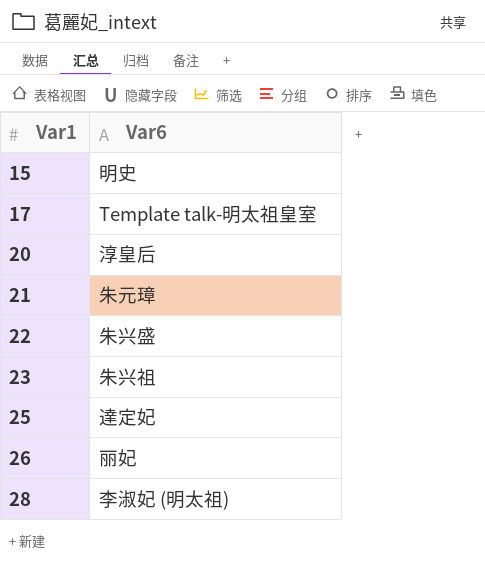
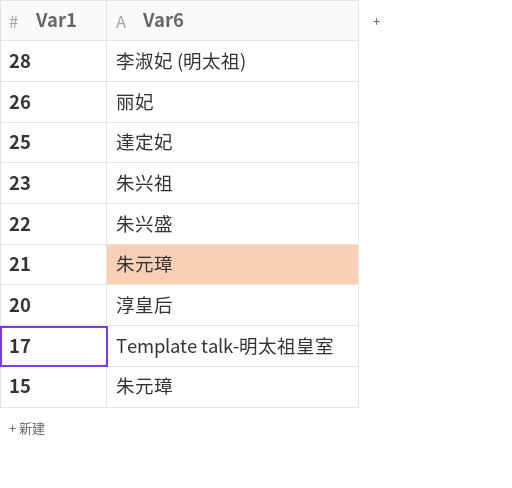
row order: Var1 ascending -> Var1 descending
15 | Var6: 明史 -> 朱元璋

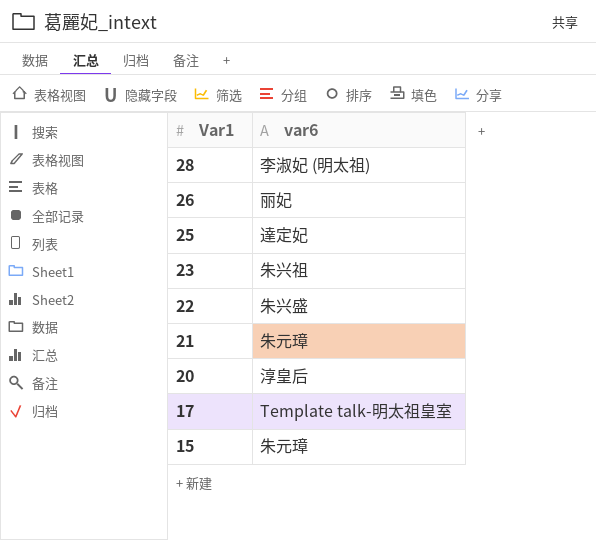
column name: Var6 -> var6

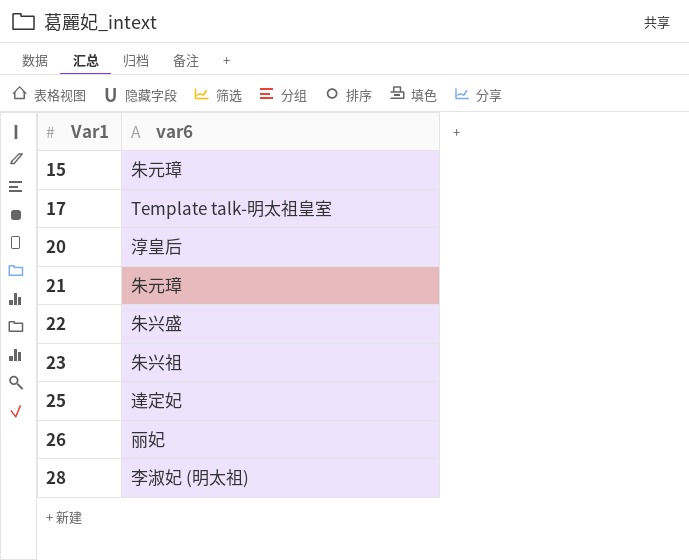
row order: Var1 descending -> Var1 ascending

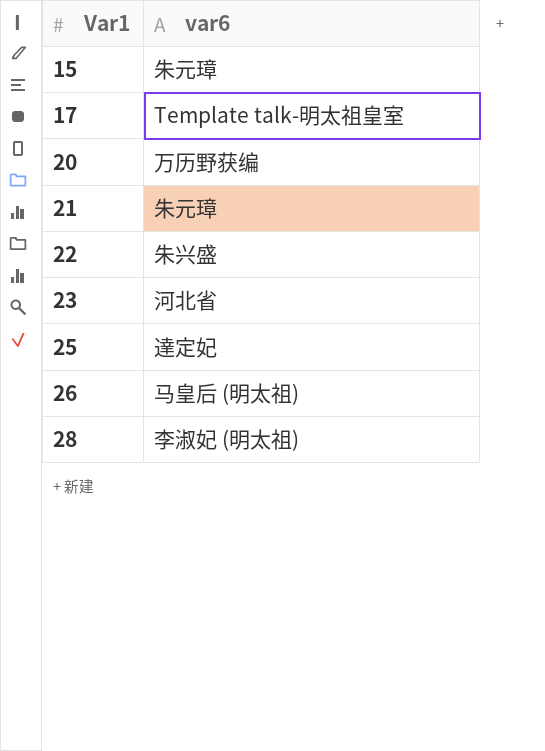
20 | var6: 淳皇后 -> 万历野获编
23 | var6: 朱兴祖 -> 河北省
26 | var6: 丽妃 -> 马皇后 (明太祖)

